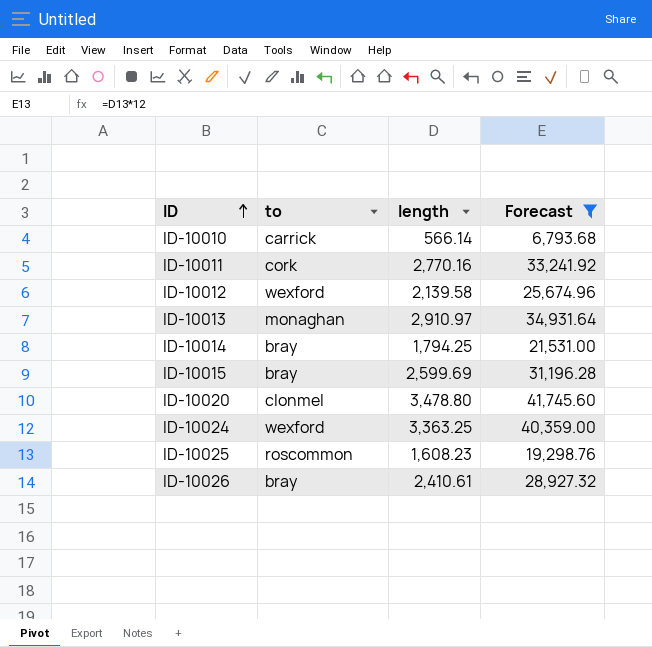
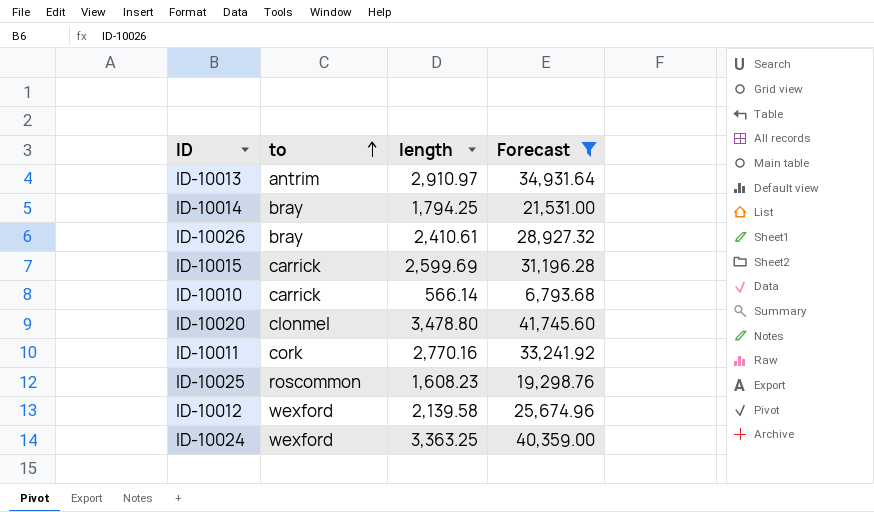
row order: ID ascending -> to ascending
ID-10013 | to: monaghan -> antrim
ID-10015 | to: bray -> carrick

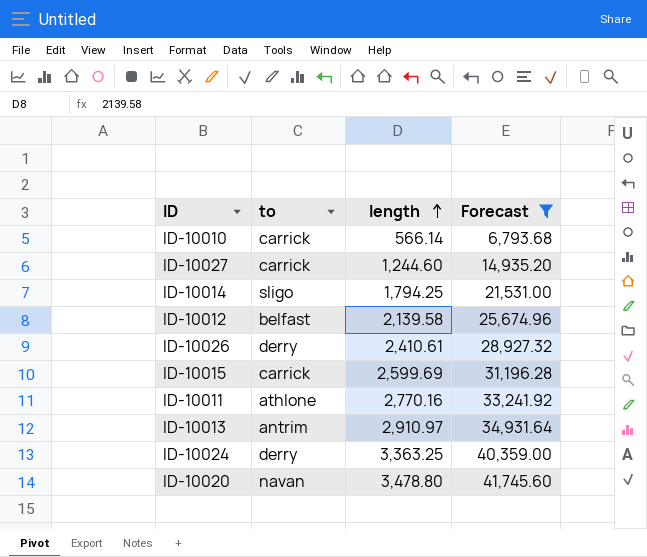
row order: to ascending -> length ascending
row ID-10025: roscommon | 1,608.23 | 19,298.76 -> none
row ID-10027: none -> carrick | 1,244.60 | 14,935.20
ID-10014 | to: bray -> sligo
ID-10012 | to: wexford -> belfast
ID-10026 | to: bray -> derry
ID-10011 | to: cork -> athlone
ID-10024 | to: wexford -> derry
ID-10020 | to: clonmel -> navan

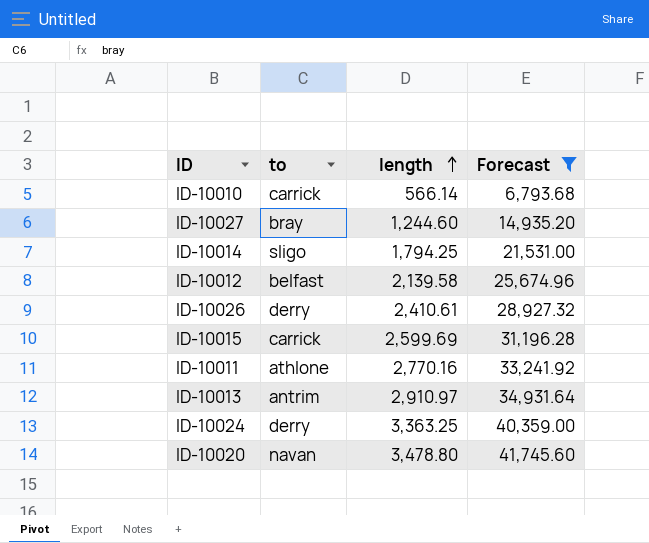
ID-10027 | to: carrick -> bray

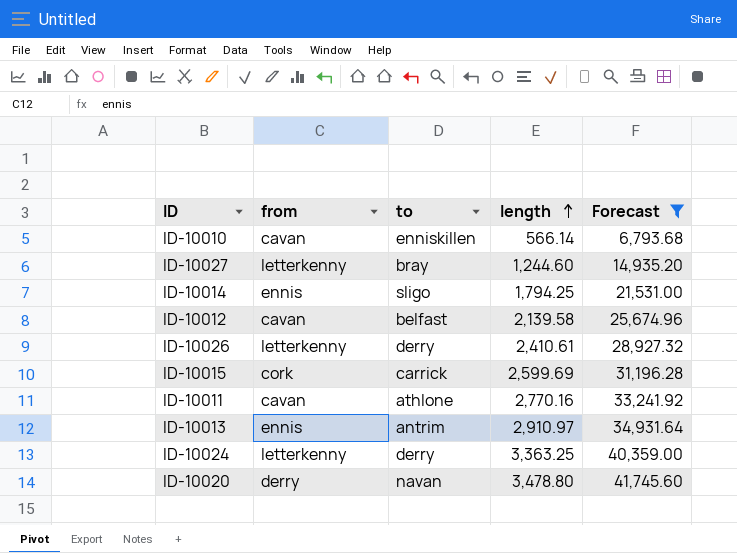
column from | position: none -> 2
ID-10010 | to: carrick -> enniskillen

